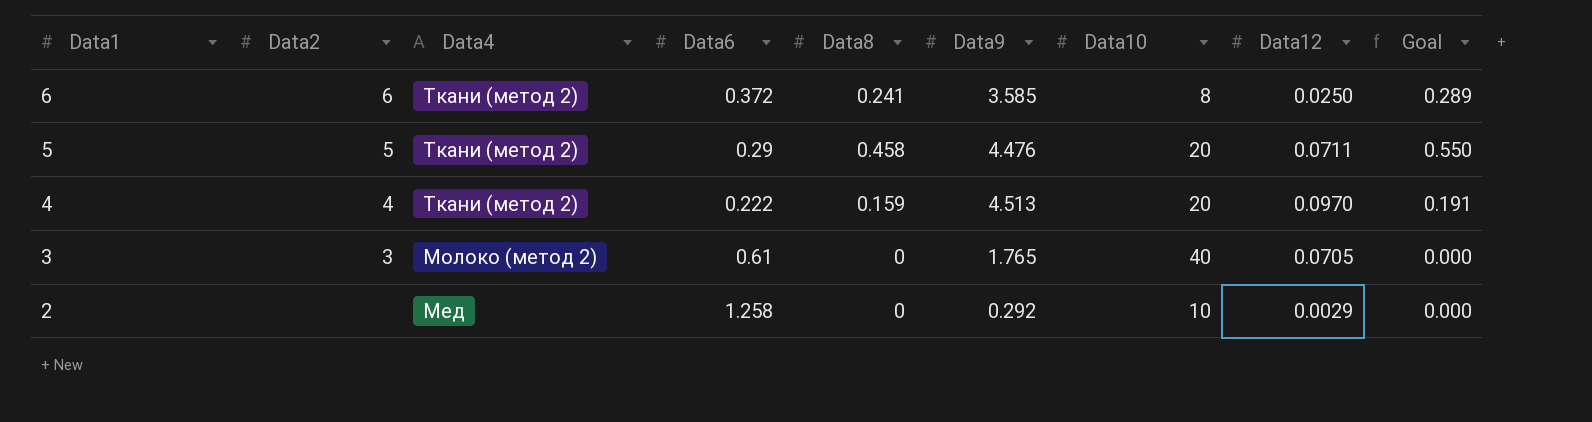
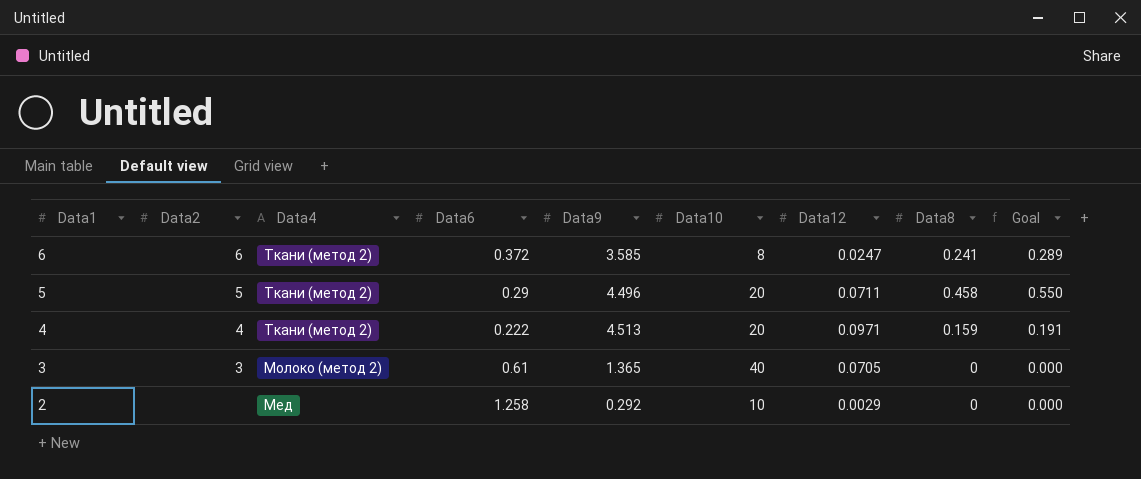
column Data8 | position: 5 -> 8
6 | Data12: 0.0250 -> 0.0247
5 | Data9: 4.476 -> 4.496
4 | Data12: 0.0970 -> 0.0971
3 | Data9: 1.765 -> 1.365

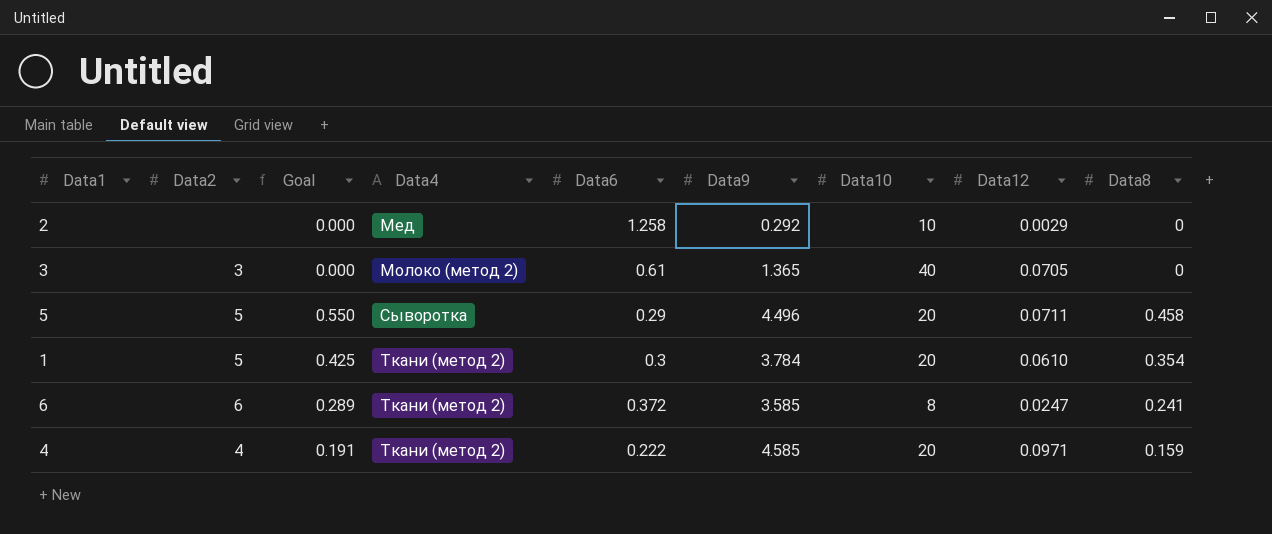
row order: Data1 descending -> Data4 ascending
column Goal | position: 9 -> 3
5 | Data4: Ткани (метод 2) -> Сыворотка
row 1: none -> 5 | 0.425 | Ткани (метод 2) | 0.3 | 3.784 | 20 | 0.0610 | 0.354
4 | Data9: 4.513 -> 4.585

